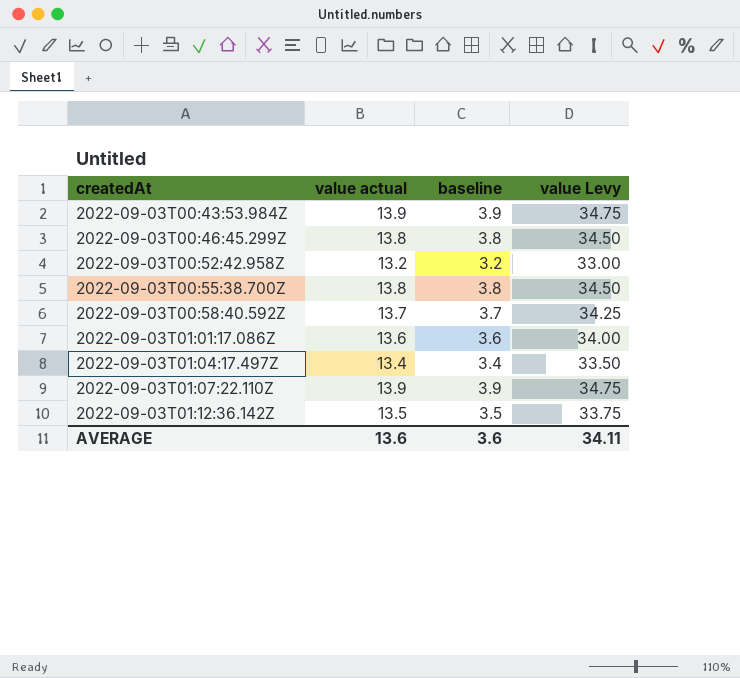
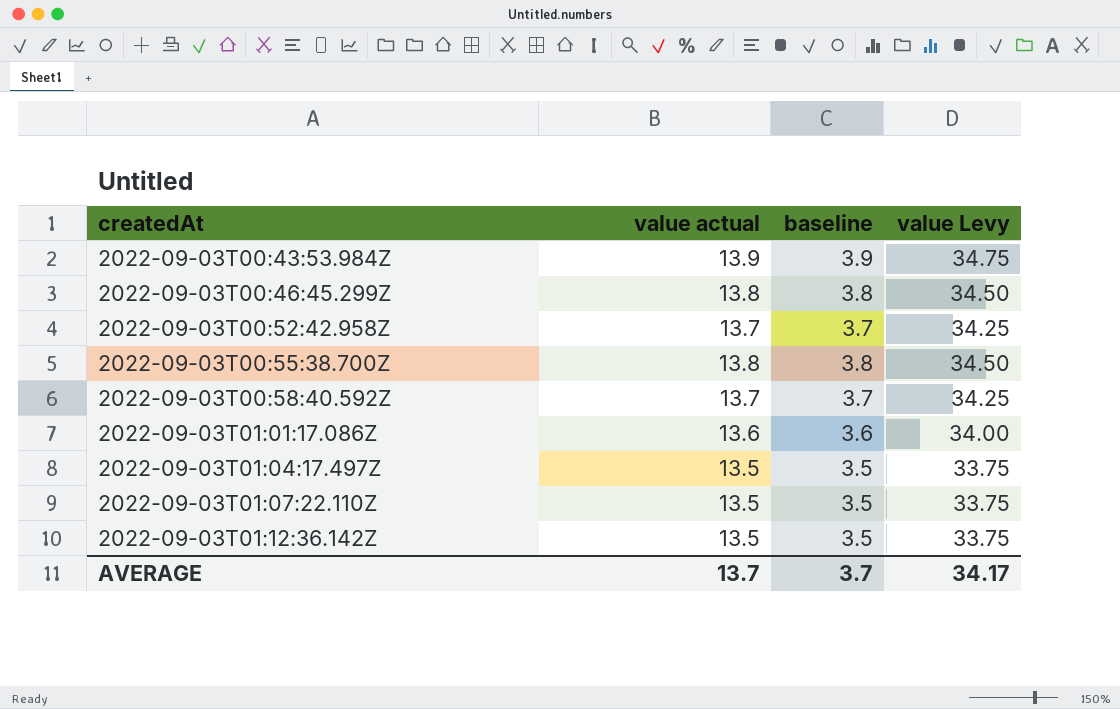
2022-09-03T00:52:42.958Z | value actual: 13.2 -> 13.7
2022-09-03T00:52:42.958Z | baseline: 3.2 -> 3.7
2022-09-03T00:52:42.958Z | value Levy: 33.00 -> 34.25
2022-09-03T01:04:17.497Z | value actual: 13.4 -> 13.5
2022-09-03T01:04:17.497Z | baseline: 3.4 -> 3.5
2022-09-03T01:04:17.497Z | value Levy: 33.50 -> 33.75
2022-09-03T01:07:22.110Z | value actual: 13.9 -> 13.5
2022-09-03T01:07:22.110Z | baseline: 3.9 -> 3.5
2022-09-03T01:07:22.110Z | value Levy: 34.75 -> 33.75
AVERAGE | value actual: 13.6 -> 13.7
AVERAGE | baseline: 3.6 -> 3.7
AVERAGE | value Levy: 34.11 -> 34.17

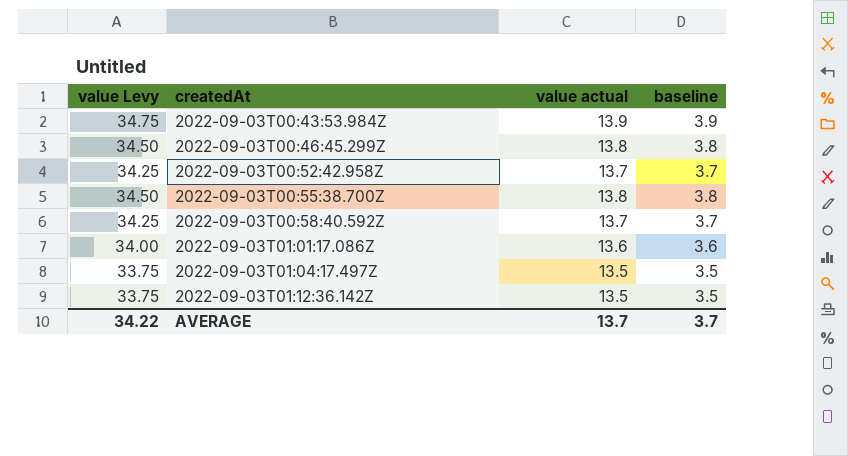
column value Levy | position: 4 -> 1
row 2022-09-03T01:07:22.110Z: 13.5 | 3.5 | 33.75 -> none
AVERAGE | value Levy: 34.17 -> 34.22

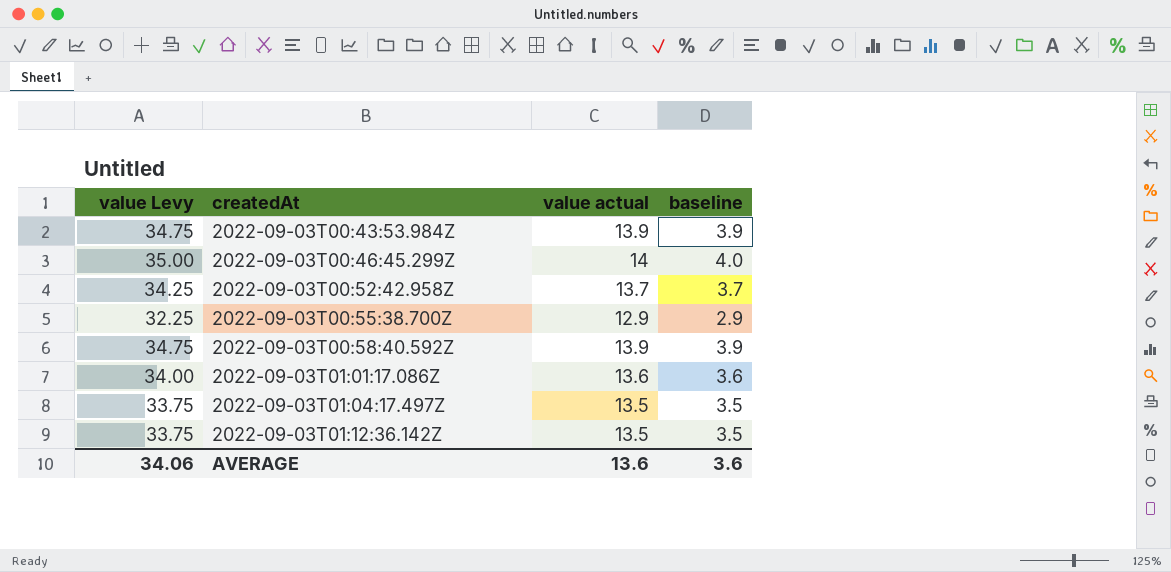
2022-09-03T00:46:45.299Z | value Levy: 34.50 -> 35.00
2022-09-03T00:46:45.299Z | value actual: 13.8 -> 14
2022-09-03T00:46:45.299Z | baseline: 3.8 -> 4.0
2022-09-03T00:55:38.700Z | value Levy: 34.50 -> 32.25
2022-09-03T00:55:38.700Z | value actual: 13.8 -> 12.9
2022-09-03T00:55:38.700Z | baseline: 3.8 -> 2.9
2022-09-03T00:58:40.592Z | value Levy: 34.25 -> 34.75
2022-09-03T00:58:40.592Z | value actual: 13.7 -> 13.9
2022-09-03T00:58:40.592Z | baseline: 3.7 -> 3.9
AVERAGE | value Levy: 34.22 -> 34.06
AVERAGE | value actual: 13.7 -> 13.6
AVERAGE | baseline: 3.7 -> 3.6

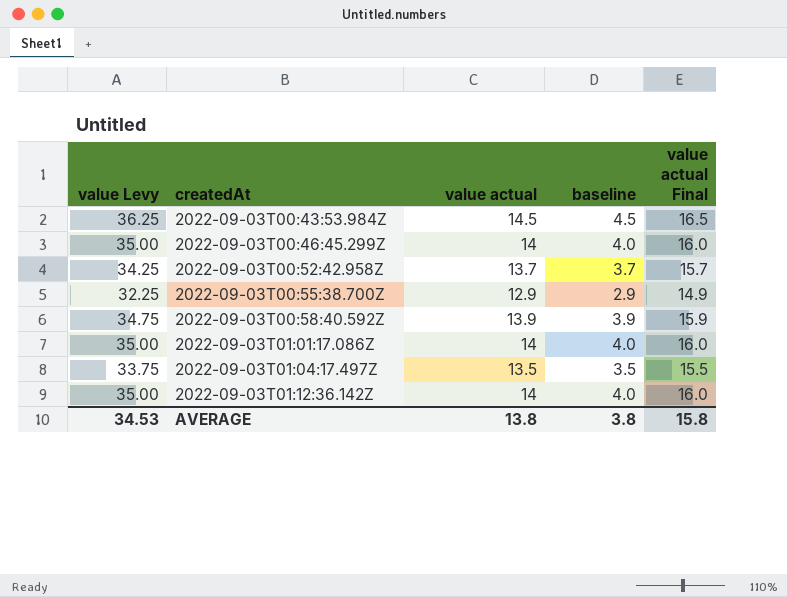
column value actual Final | formula: none -> [value actual] + 2
2022-09-03T00:43:53.984Z | value Levy: 34.75 -> 36.25
2022-09-03T00:43:53.984Z | value actual: 13.9 -> 14.5
2022-09-03T00:43:53.984Z | baseline: 3.9 -> 4.5
2022-09-03T01:01:17.086Z | value Levy: 34.00 -> 35.00
2022-09-03T01:01:17.086Z | value actual: 13.6 -> 14
2022-09-03T01:01:17.086Z | baseline: 3.6 -> 4.0
2022-09-03T01:12:36.142Z | value Levy: 33.75 -> 35.00
2022-09-03T01:12:36.142Z | value actual: 13.5 -> 14
2022-09-03T01:12:36.142Z | baseline: 3.5 -> 4.0
AVERAGE | value Levy: 34.06 -> 34.53
AVERAGE | value actual: 13.6 -> 13.8
AVERAGE | baseline: 3.6 -> 3.8

